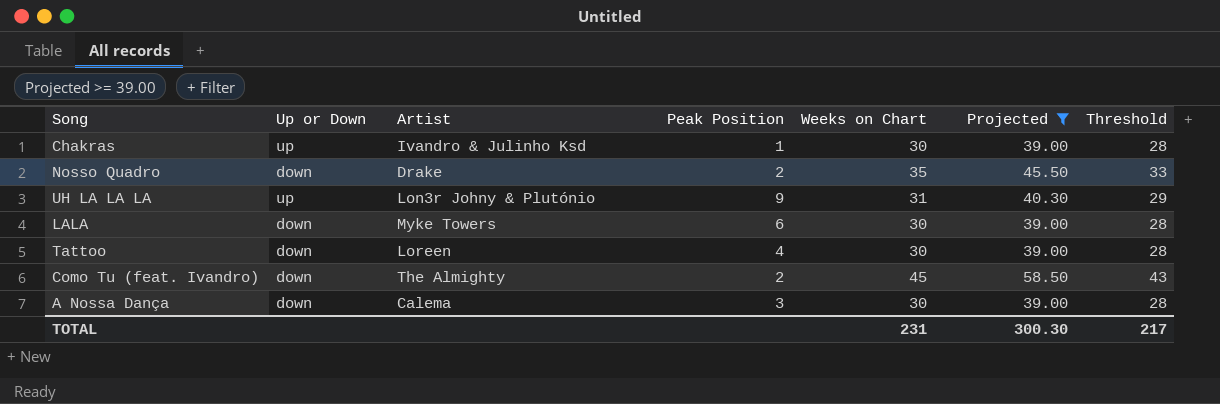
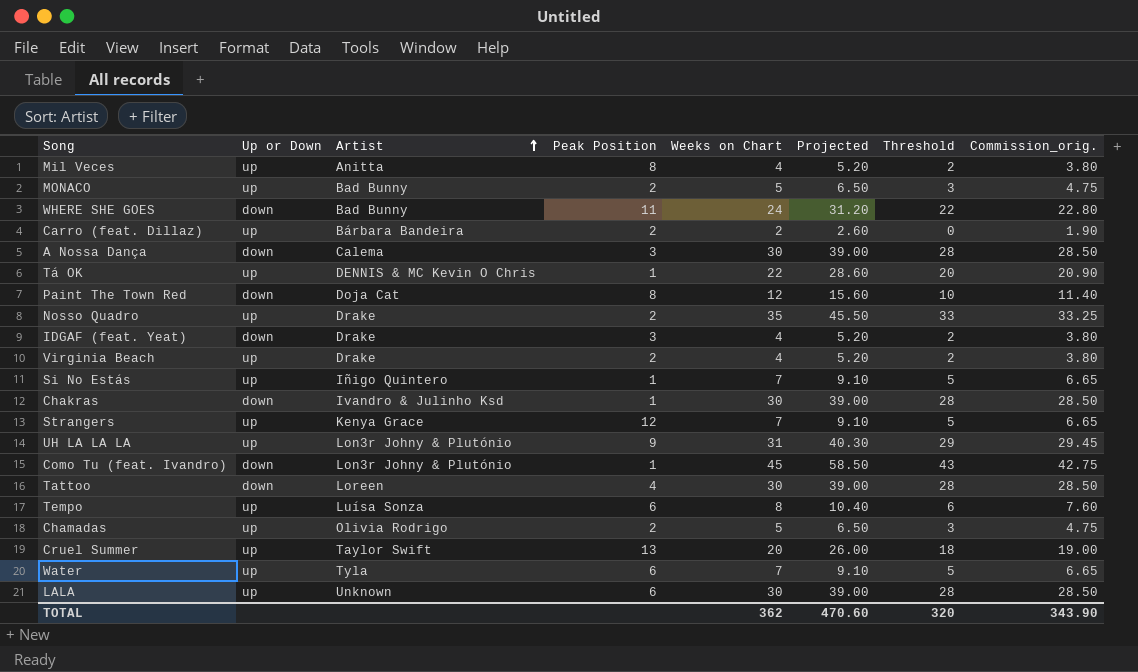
filter: Projected >= 39.00 -> none
row order: none -> Artist ascending
column Commission_orig. | formula: none -> [Weeks on Chart] * 0.95
Nosso Quadro | Up or Down: down -> up
Chakras | Up or Down: up -> down
Como Tu (feat. Ivandro) | Artist: The Almighty -> Lon3r Johny & Plutónio
Como Tu (feat. Ivandro) | Peak Position: 2 -> 1
LALA | Up or Down: down -> up
LALA | Artist: Myke Towers -> Unknown
TOTAL | Weeks on Chart: 231 -> 362
TOTAL | Projected: 300.30 -> 470.60
TOTAL | Threshold: 217 -> 320

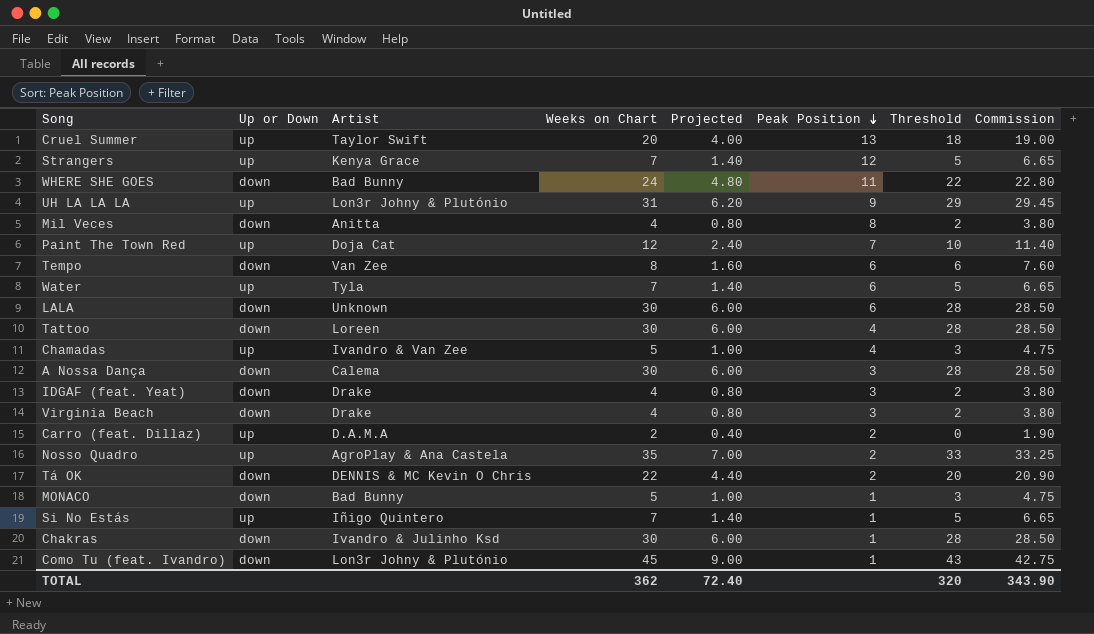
row order: Artist ascending -> Peak Position descending
column Projected | formula: [Weeks on Chart] * 1.3 -> [Weeks on Chart] * 0.2
column Peak Position | position: 4 -> 6
column name: Commission_orig. -> Commission
Mil Veces | Up or Down: up -> down
Paint The Town Red | Up or Down: down -> up
Paint The Town Red | Peak Position: 8 -> 7
Tempo | Up or Down: up -> down
Tempo | Artist: Luísa Sonza -> Van Zee
LALA | Up or Down: up -> down
Chamadas | Artist: Olivia Rodrigo -> Ivandro & Van Zee
Chamadas | Peak Position: 2 -> 4
Virginia Beach | Up or Down: up -> down
Virginia Beach | Peak Position: 2 -> 3
Carro (feat. Dillaz) | Artist: Bárbara Bandeira -> D.A.M.A
Nosso Quadro | Artist: Drake -> AgroPlay & Ana Castela
Tá OK | Up or Down: up -> down
Tá OK | Peak Position: 1 -> 2
MONACO | Up or Down: up -> down
MONACO | Peak Position: 2 -> 1
TOTAL | Projected: 470.60 -> 72.40

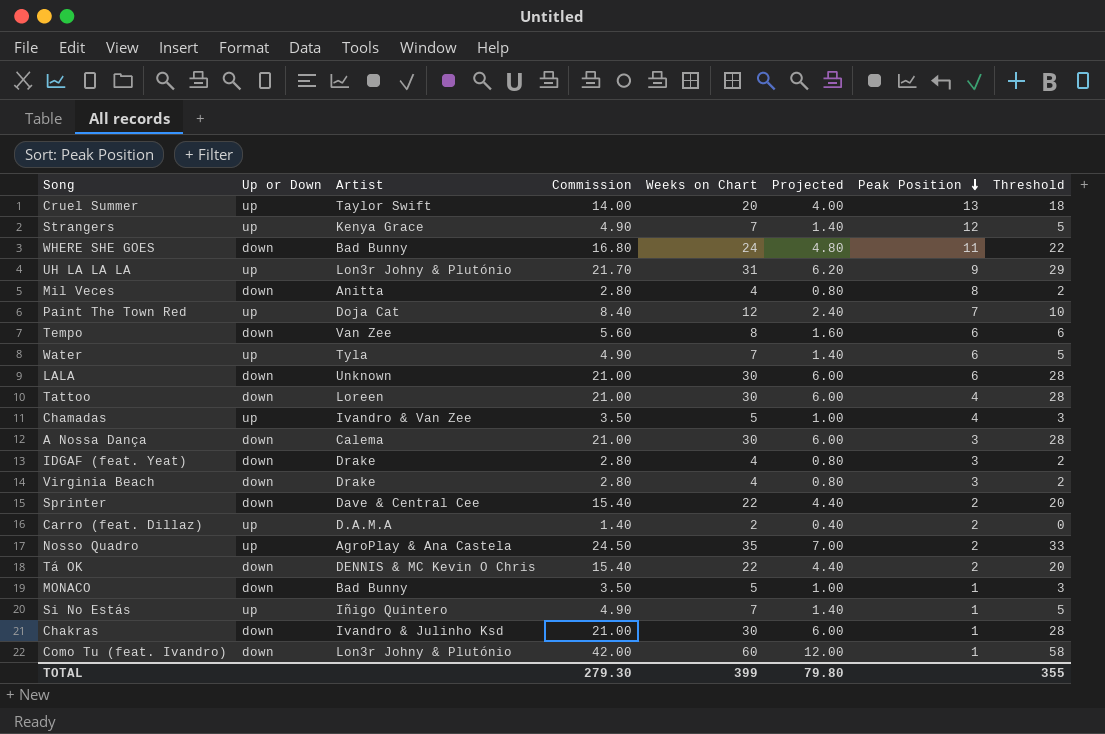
column Commission | formula: [Weeks on Chart] * 0.95 -> [Weeks on Chart] * 0.7
column Commission | position: 8 -> 4
row Sprinter: none -> down | Dave & Central Cee | 15.40 | 22 | 4.40 | 2 | 20
Como Tu (feat. Ivandro) | Weeks on Chart: 45 -> 60
Como Tu (feat. Ivandro) | Projected: 9.00 -> 12.00
Como Tu (feat. Ivandro) | Threshold: 43 -> 58
TOTAL | Commission: 343.90 -> 279.30
TOTAL | Weeks on Chart: 362 -> 399
TOTAL | Projected: 72.40 -> 79.80
TOTAL | Threshold: 320 -> 355

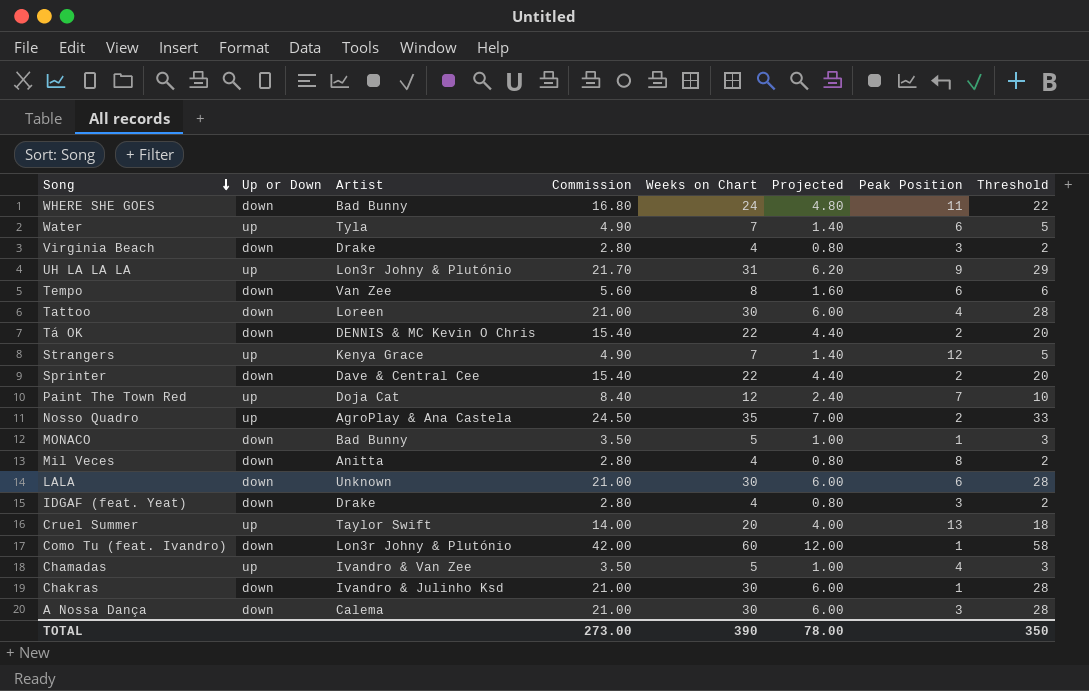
row order: Peak Position descending -> Song descending
row Carro (feat. Dillaz): up | D.A.M.A | 1.40 | 2 | 0.40 | 2 | 0 -> none
row Si No Estás: up | Iñigo Quintero | 4.90 | 7 | 1.40 | 1 | 5 -> none
TOTAL | Commission: 279.30 -> 273.00
TOTAL | Weeks on Chart: 399 -> 390
TOTAL | Projected: 79.80 -> 78.00
TOTAL | Threshold: 355 -> 350

